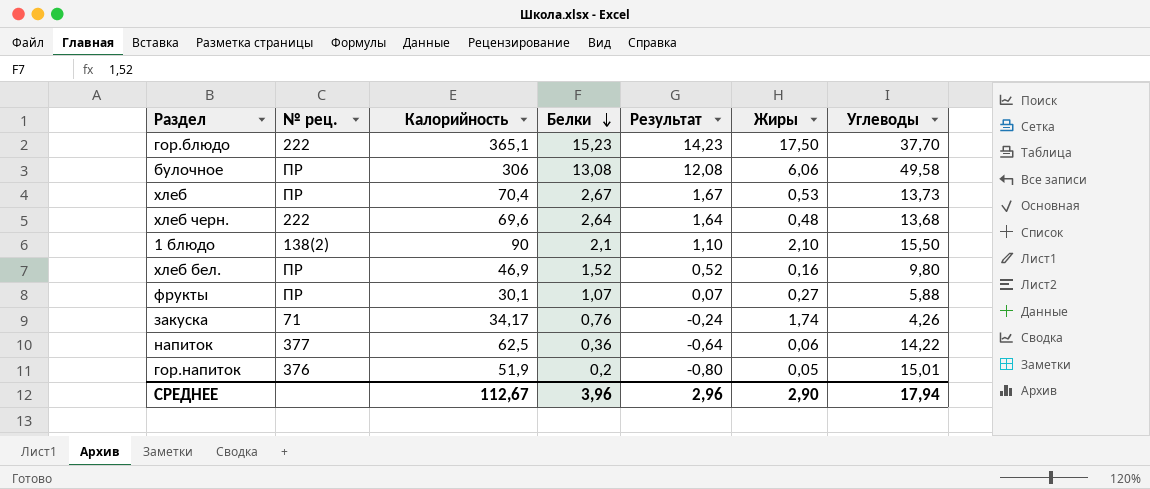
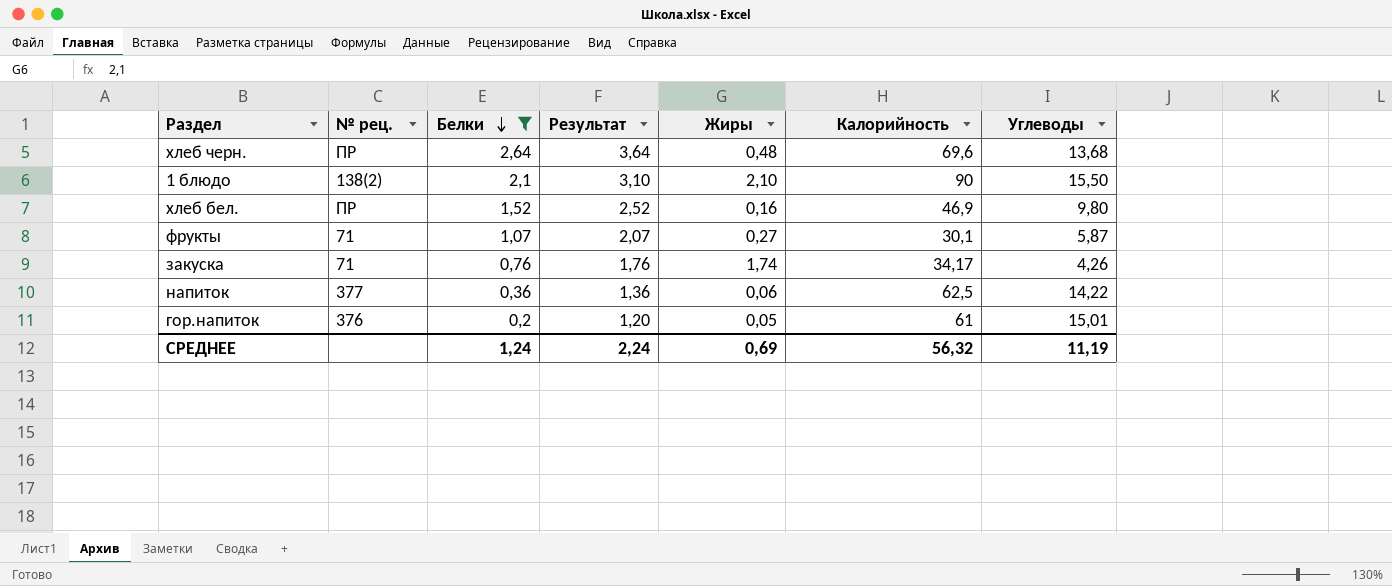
filter: none -> Белки <= 2,64
column Результат | formula: [Белки] - 1 -> [Белки] + 1
column Калорийность | position: 3 -> 6
хлеб черн. | № рец.: 222 -> ПР
фрукты | № рец.: ПР -> 71
фрукты | Углеводы: 5,88 -> 5,87
гор.напиток | Калорийность: 51,9 -> 61
СРЕДНЕЕ | Белки: 3,96 -> 1,24
СРЕДНЕЕ | Результат: 2,96 -> 2,24
СРЕДНЕЕ | Жиры: 2,90 -> 0,69
СРЕДНЕЕ | Калорийность: 112,67 -> 56,32
СРЕДНЕЕ | Углеводы: 17,94 -> 11,19

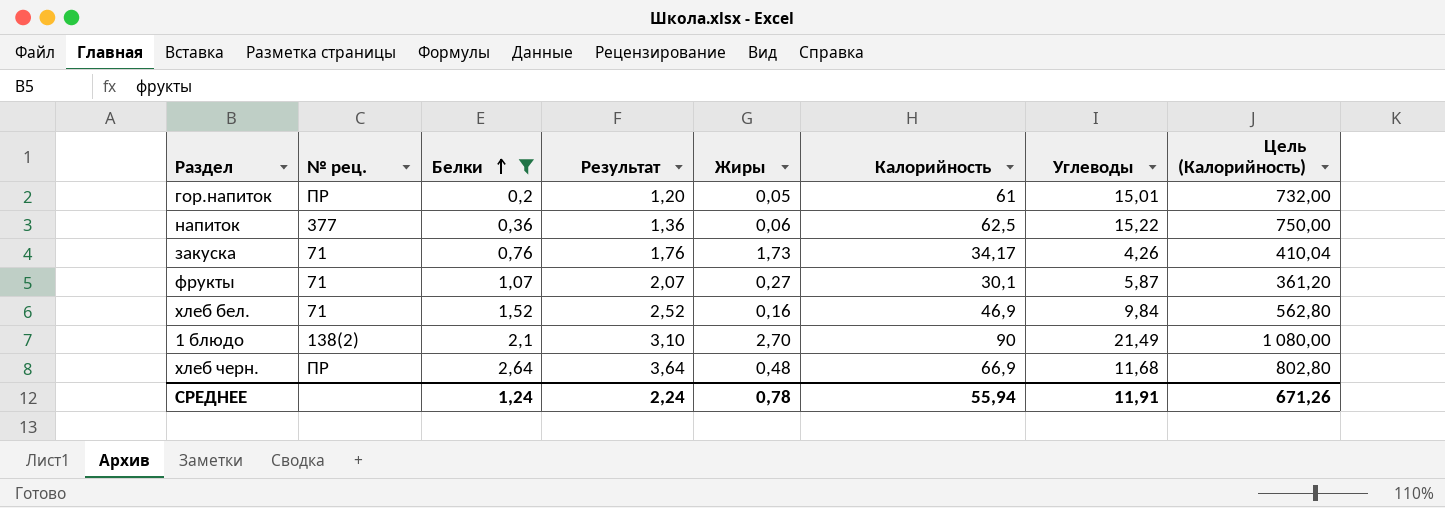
row order: Белки descending -> Белки ascending
column Цель (Калорийность) | formula: none -> [Калорийность] * 12
гор.напиток | № рец.: 376 -> ПР
напиток | Углеводы: 14,22 -> 15,22
закуска | Жиры: 1,74 -> 1,73
хлеб бел. | № рец.: ПР -> 71
хлеб бел. | Углеводы: 9,80 -> 9,84
1 блюдо | Жиры: 2,10 -> 2,70
1 блюдо | Углеводы: 15,50 -> 21,49
хлеб черн. | Калорийность: 69,6 -> 66,9
хлеб черн. | Углеводы: 13,68 -> 11,68
СРЕДНЕЕ | Жиры: 0,69 -> 0,78
СРЕДНЕЕ | Калорийность: 56,32 -> 55,94
СРЕДНЕЕ | Углеводы: 11,19 -> 11,91

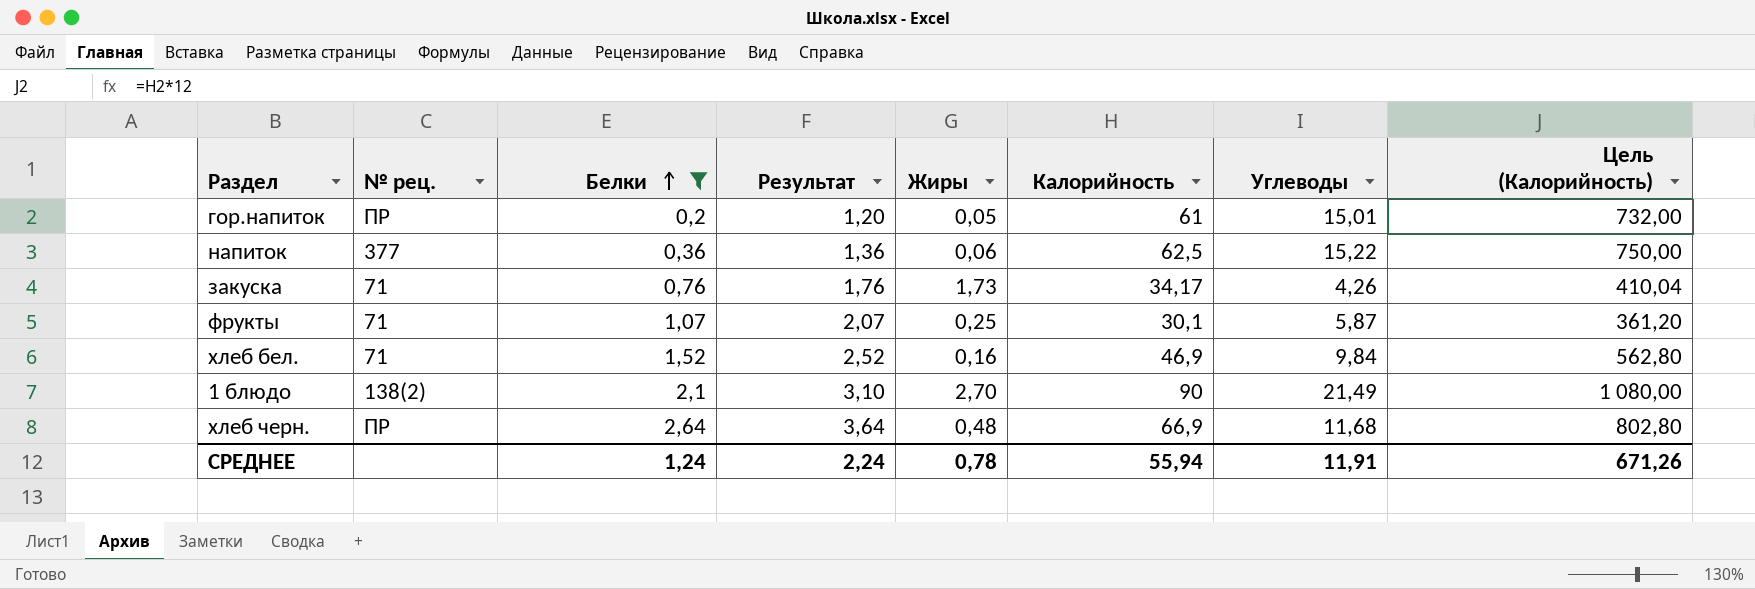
фрукты | Жиры: 0,27 -> 0,25

